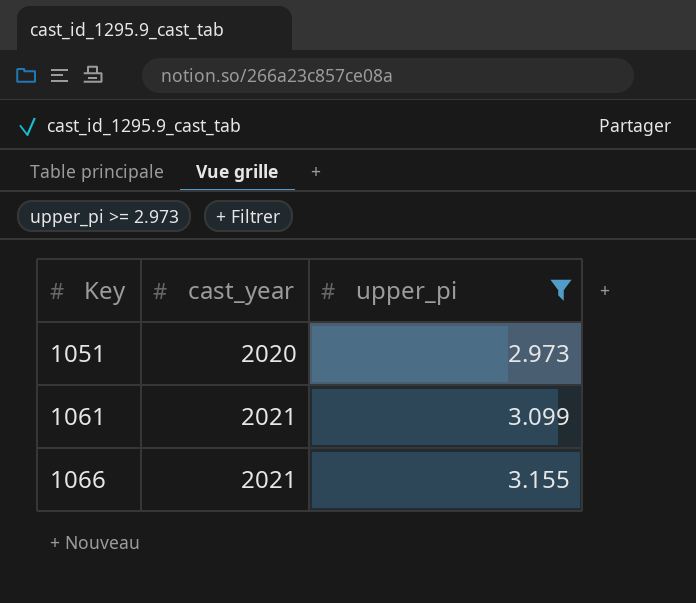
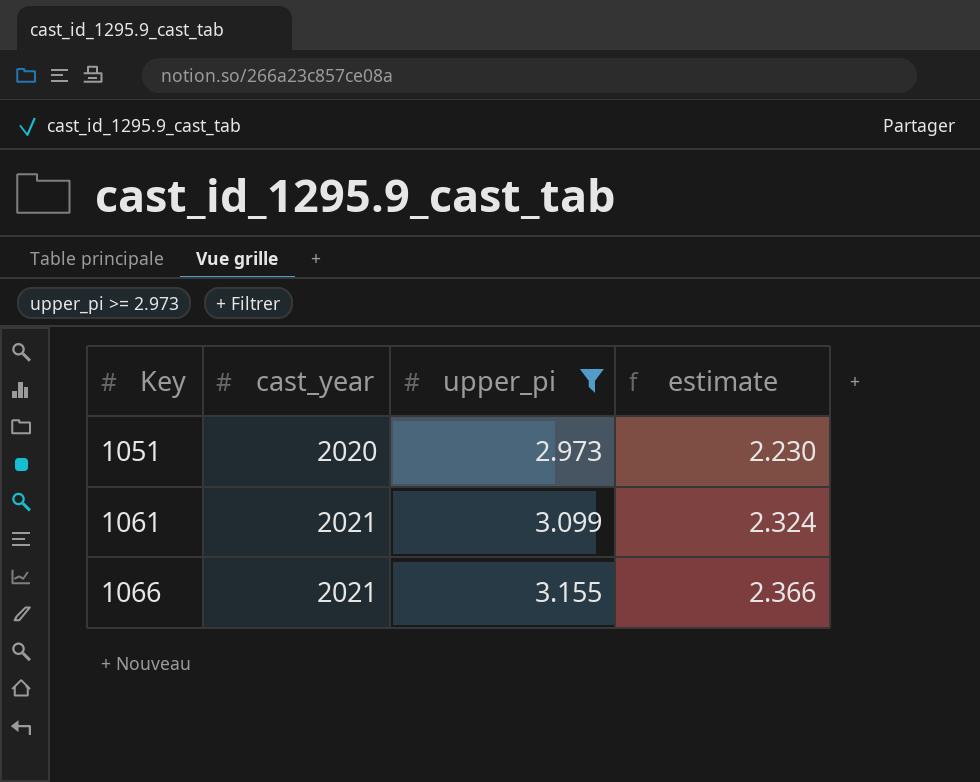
column estimate | formula: none -> [upper_pi] * 0.75

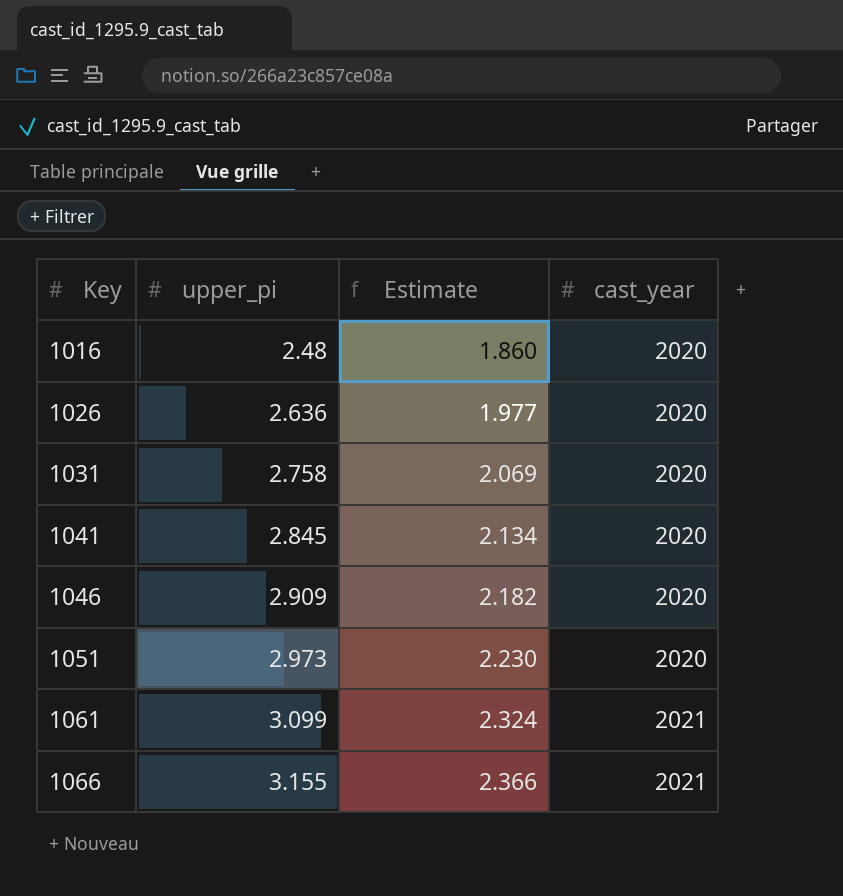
filter: upper_pi >= 2.973 -> none
column name: estimate -> Estimate
column cast_year | position: 2 -> 4

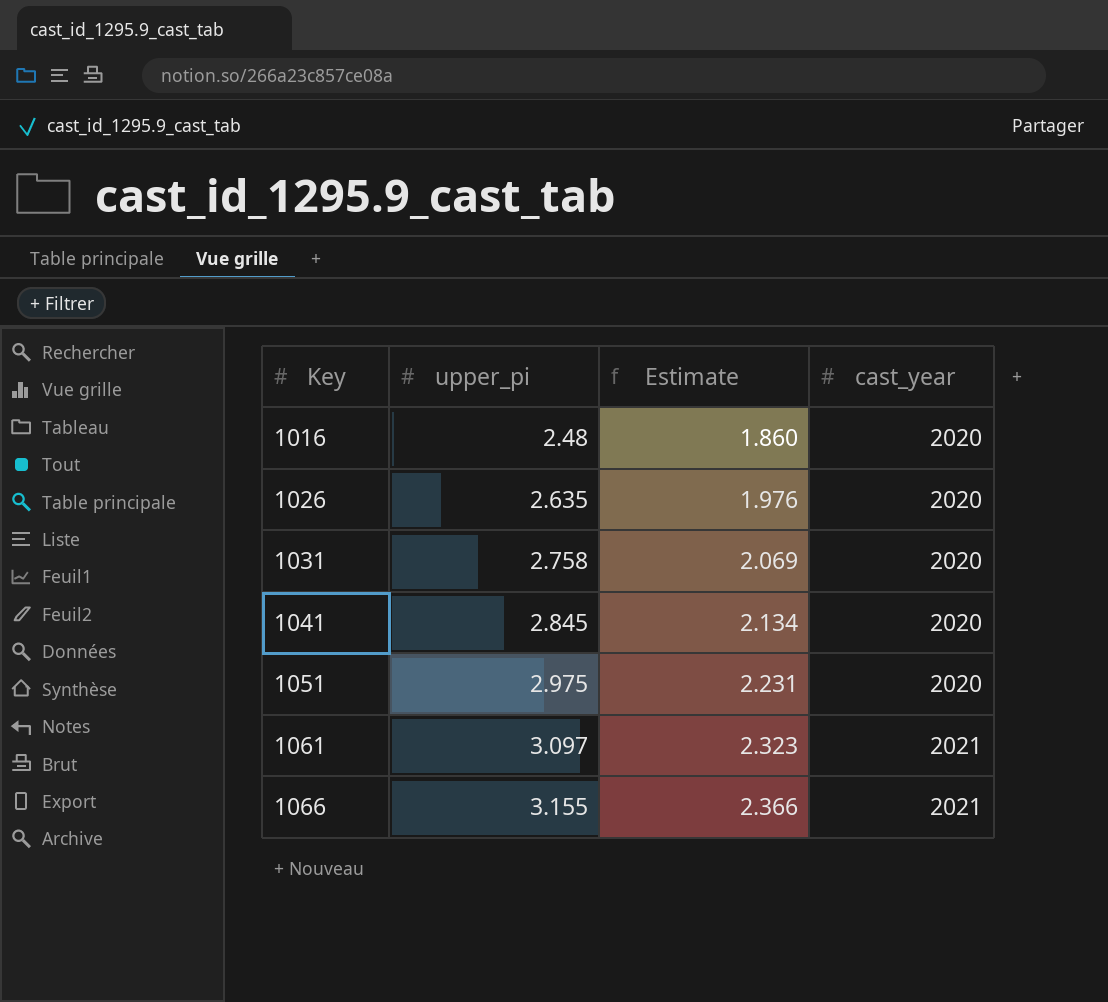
row 1046: 2.909 | 2.182 | 2020 -> none
1026 | upper_pi: 2.636 -> 2.635
1026 | Estimate: 1.977 -> 1.976
1051 | upper_pi: 2.973 -> 2.975
1051 | Estimate: 2.230 -> 2.231
1061 | upper_pi: 3.099 -> 3.097
1061 | Estimate: 2.324 -> 2.323

